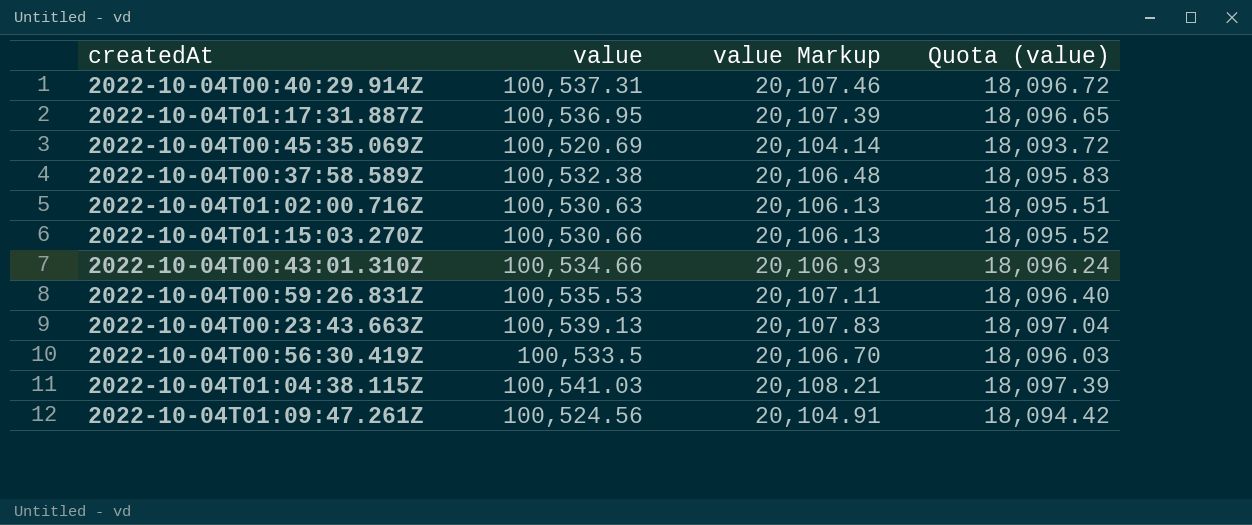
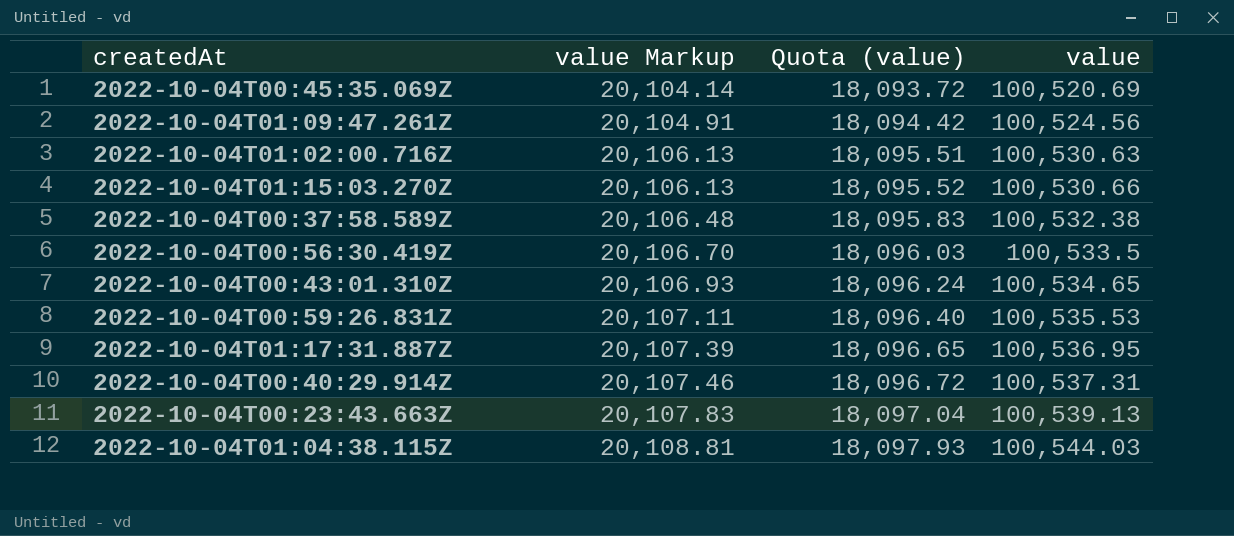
row order: none -> value Markup ascending
column value | position: 2 -> 4
2022-10-04T00:43:01.310Z | value: 100,534.66 -> 100,534.65
2022-10-04T01:04:38.115Z | value Markup: 20,108.21 -> 20,108.81
2022-10-04T01:04:38.115Z | Quota (value): 18,097.39 -> 18,097.93
2022-10-04T01:04:38.115Z | value: 100,541.03 -> 100,544.03

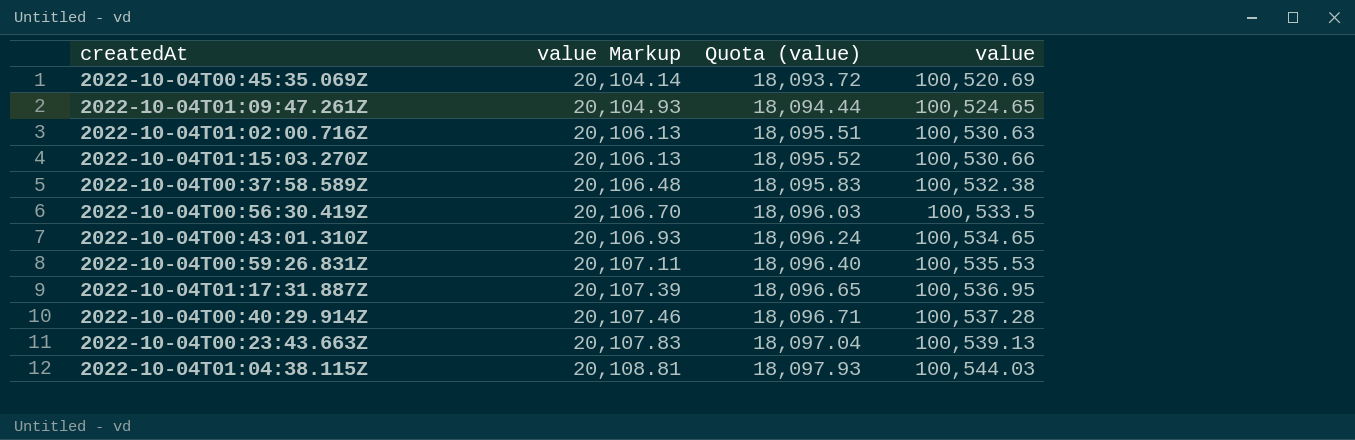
2022-10-04T01:09:47.261Z | value Markup: 20,104.91 -> 20,104.93
2022-10-04T01:09:47.261Z | Quota (value): 18,094.42 -> 18,094.44
2022-10-04T01:09:47.261Z | value: 100,524.56 -> 100,524.65
2022-10-04T00:40:29.914Z | Quota (value): 18,096.72 -> 18,096.71
2022-10-04T00:40:29.914Z | value: 100,537.31 -> 100,537.28

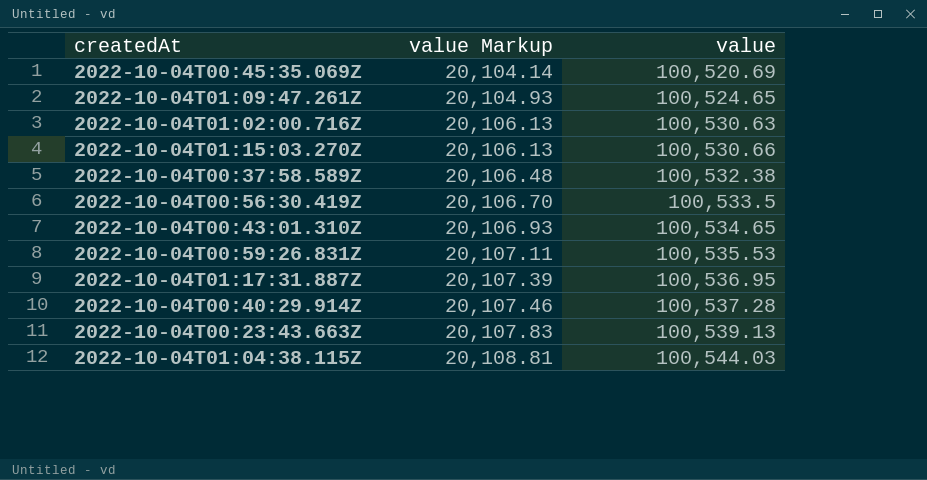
column Quota (value) | formula: [value] * 0.18 -> none

